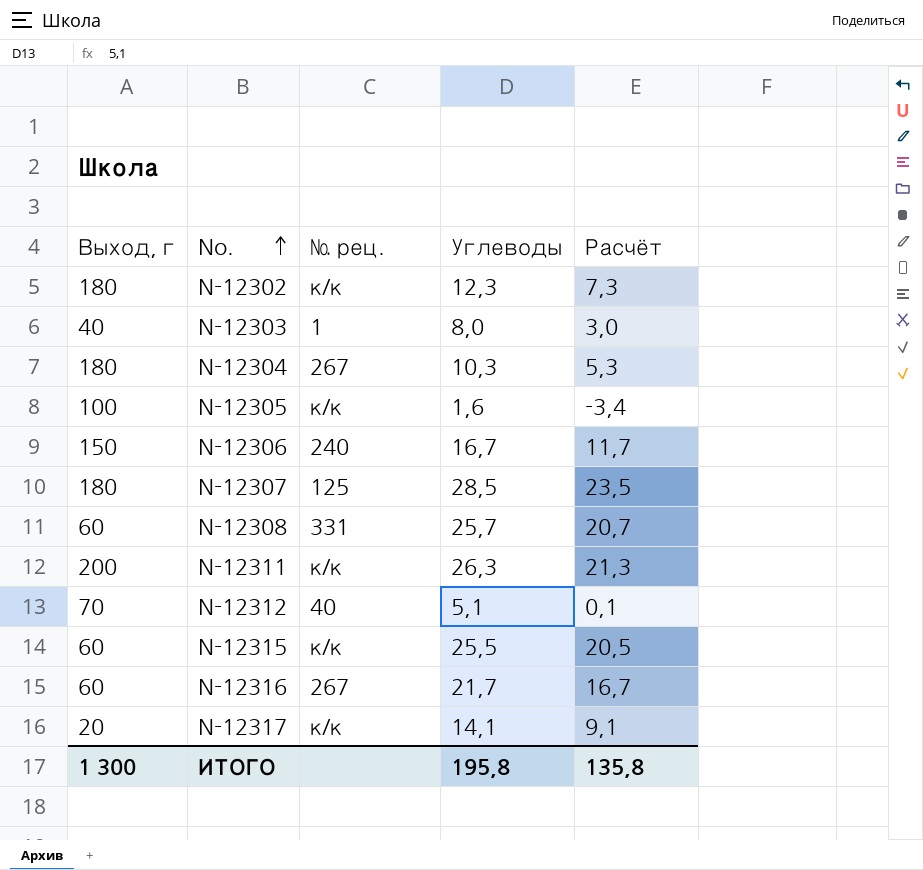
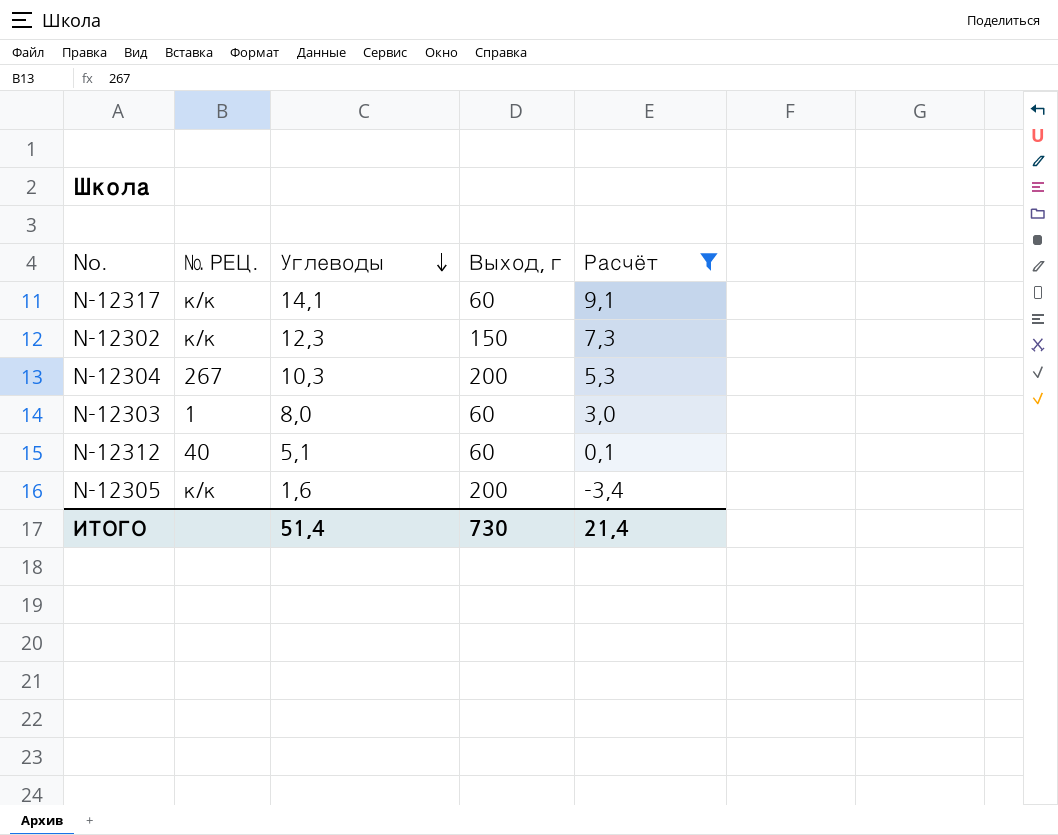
filter: none -> Расчёт <= 9,1
row order: No. ascending -> Углеводы descending
column name: № рец. -> № РЕЦ.
column Выход, г | position: 1 -> 4
N-12317 | Выход, г: 20 -> 60
N-12302 | Выход, г: 180 -> 150
N-12304 | Выход, г: 180 -> 200
N-12303 | Выход, г: 40 -> 60
N-12312 | Выход, г: 70 -> 60
N-12305 | Выход, г: 100 -> 200
ИТОГО | Углеводы: 195,8 -> 51,4
ИТОГО | Выход, г: 1 300 -> 730
ИТОГО | Расчёт: 135,8 -> 21,4

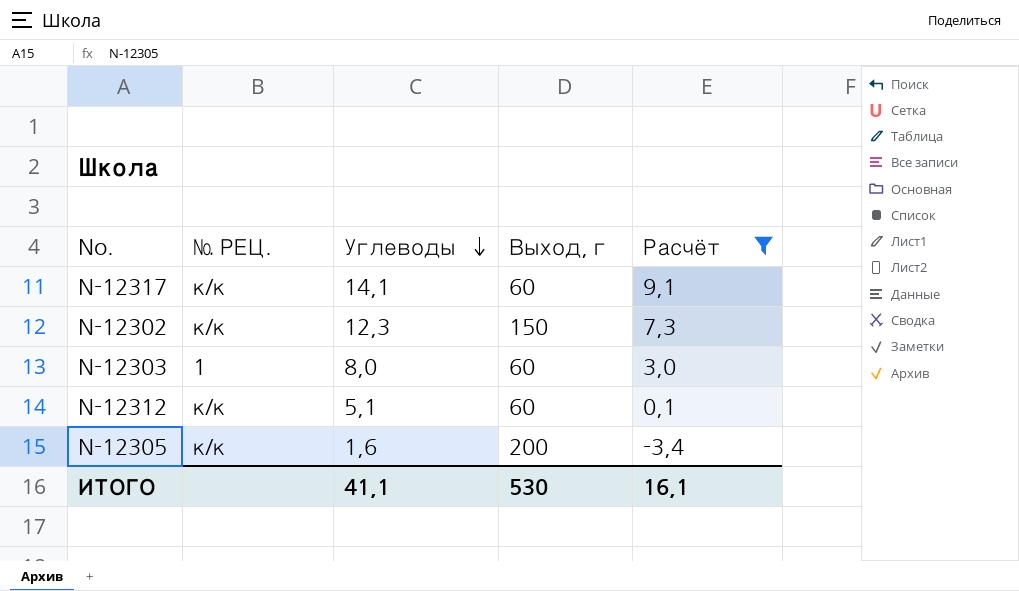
row N-12304: 267 | 10,3 | 200 | 5,3 -> none
N-12312 | № РЕЦ.: 40 -> к/к
ИТОГО | Углеводы: 51,4 -> 41,1
ИТОГО | Выход, г: 730 -> 530
ИТОГО | Расчёт: 21,4 -> 16,1

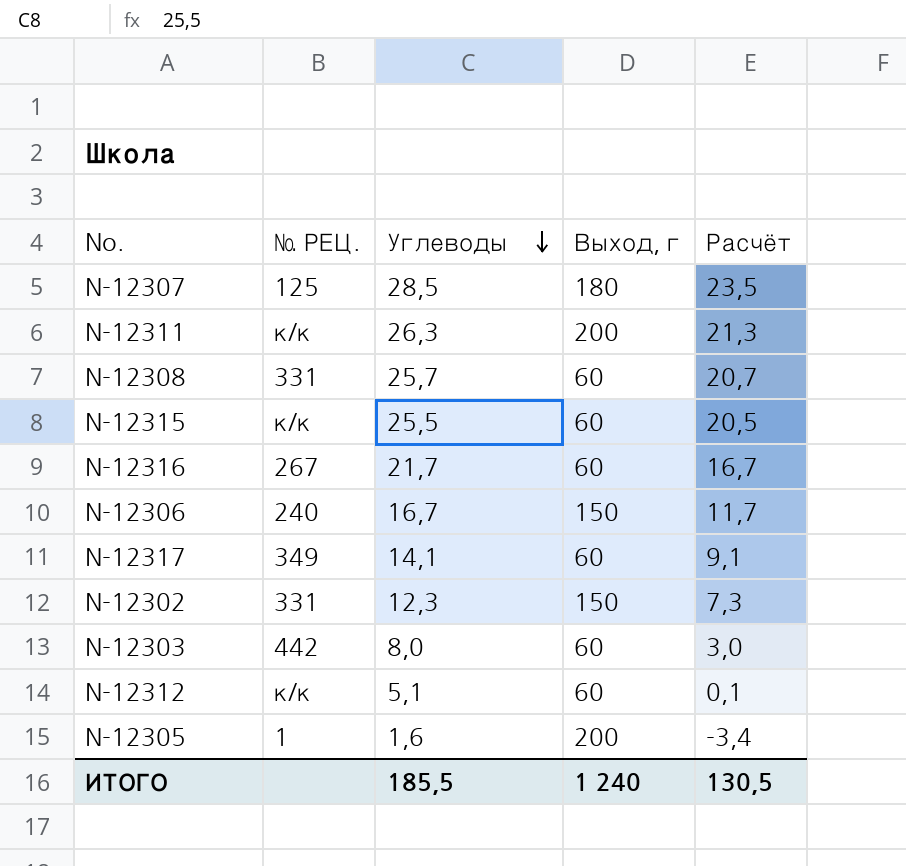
filter: Расчёт <= 9,1 -> none
N-12317 | № РЕЦ.: к/к -> 349
N-12302 | № РЕЦ.: к/к -> 331
N-12303 | № РЕЦ.: 1 -> 442
N-12305 | № РЕЦ.: к/к -> 1
ИТОГО | Углеводы: 41,1 -> 185,5
ИТОГО | Выход, г: 530 -> 1 240
ИТОГО | Расчёт: 16,1 -> 130,5

